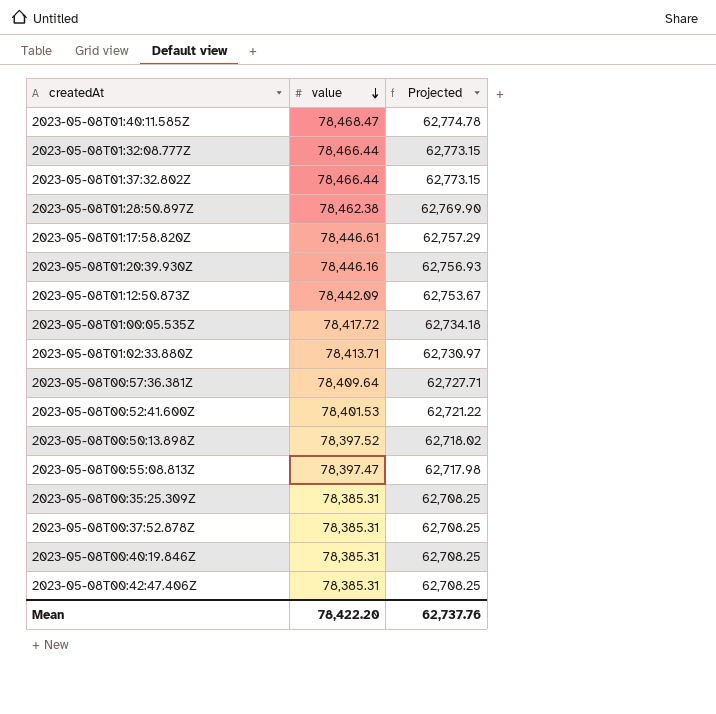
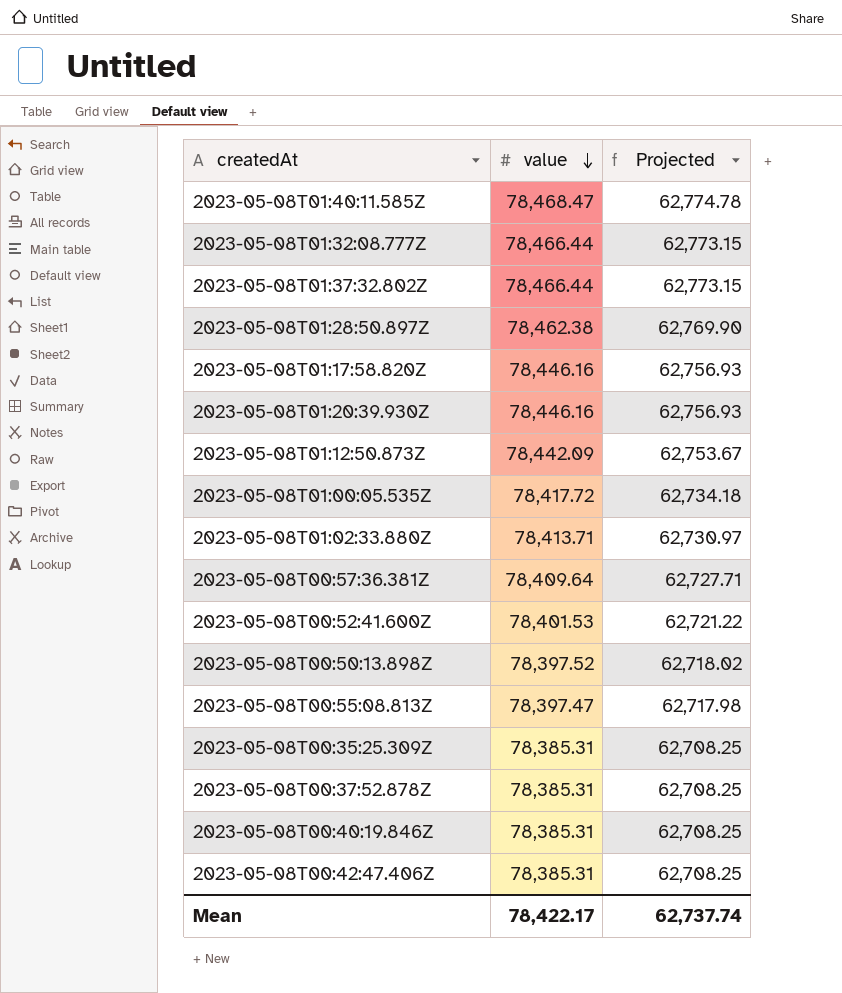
2023-05-08T01:17:58.820Z | value: 78,446.61 -> 78,446.16
2023-05-08T01:17:58.820Z | Projected: 62,757.29 -> 62,756.93
Mean | value: 78,422.20 -> 78,422.17
Mean | Projected: 62,737.76 -> 62,737.74

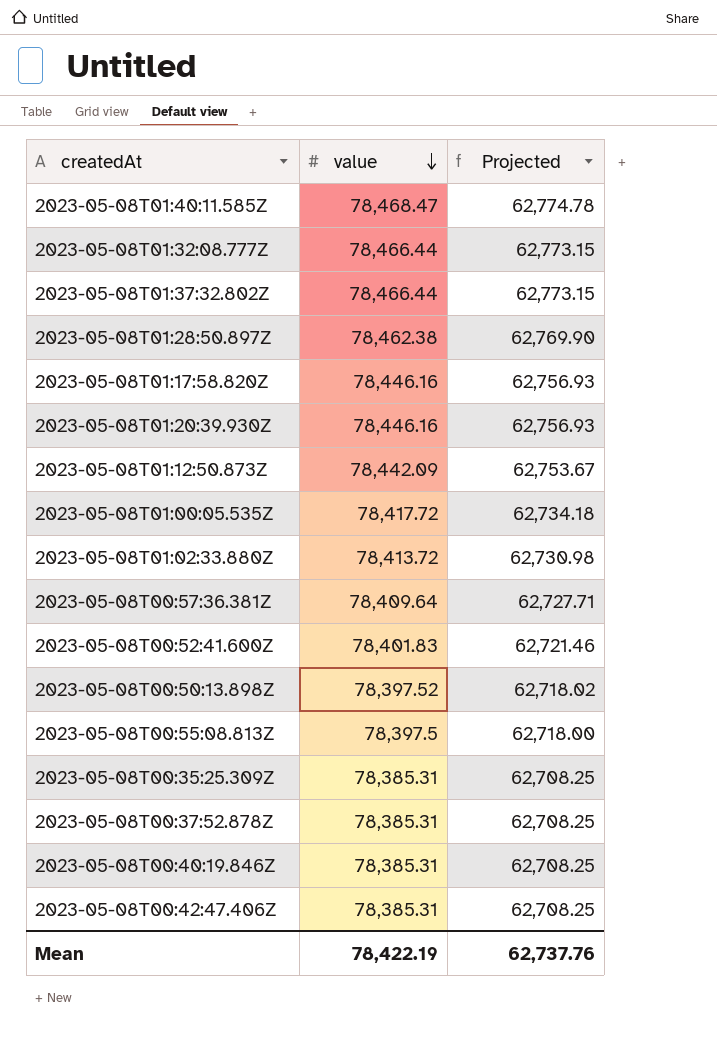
2023-05-08T01:02:33.880Z | value: 78,413.71 -> 78,413.72
2023-05-08T01:02:33.880Z | Projected: 62,730.97 -> 62,730.98
2023-05-08T00:52:41.600Z | value: 78,401.53 -> 78,401.83
2023-05-08T00:52:41.600Z | Projected: 62,721.22 -> 62,721.46
2023-05-08T00:55:08.813Z | value: 78,397.47 -> 78,397.5
2023-05-08T00:55:08.813Z | Projected: 62,717.98 -> 62,718.00
Mean | value: 78,422.17 -> 78,422.19
Mean | Projected: 62,737.74 -> 62,737.76

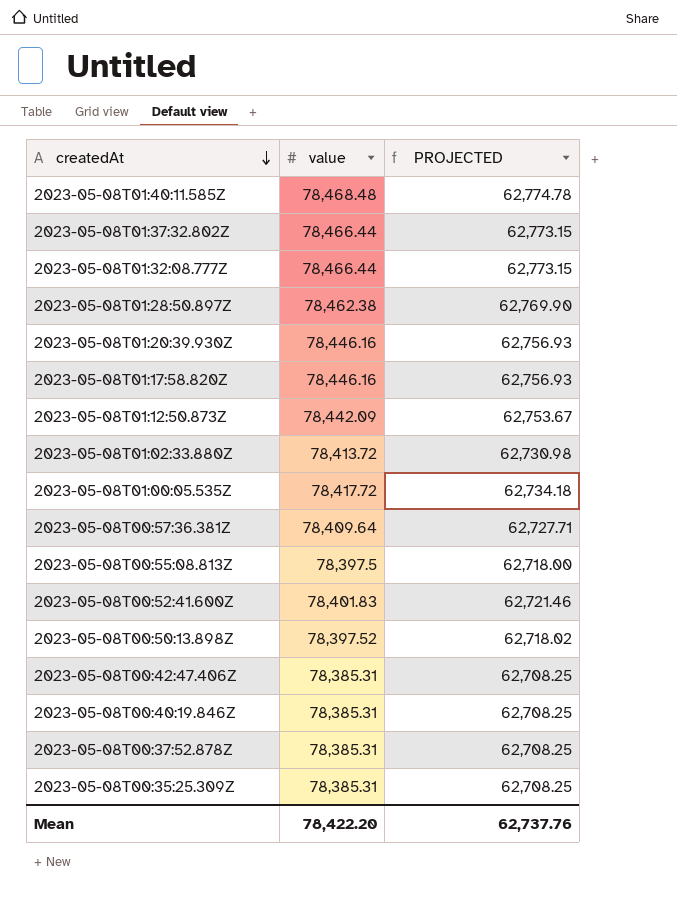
row order: value descending -> createdAt descending
column name: Projected -> PROJECTED
2023-05-08T01:40:11.585Z | value: 78,468.47 -> 78,468.48
Mean | value: 78,422.19 -> 78,422.20

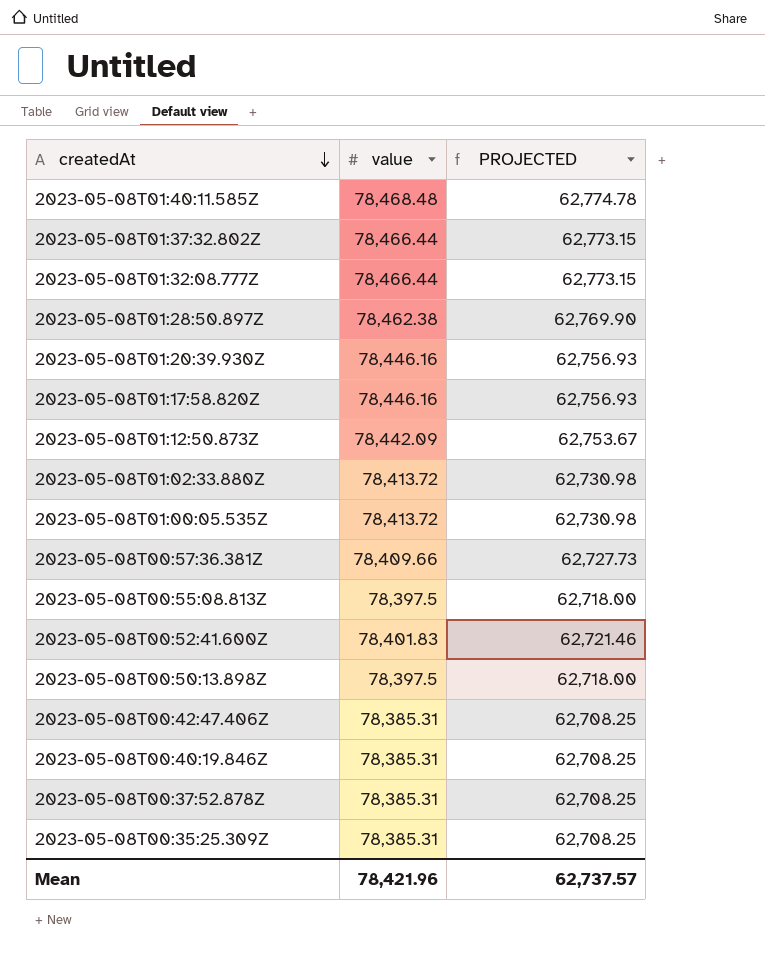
2023-05-08T01:00:05.535Z | value: 78,417.72 -> 78,413.72
2023-05-08T01:00:05.535Z | PROJECTED: 62,734.18 -> 62,730.98
2023-05-08T00:57:36.381Z | value: 78,409.64 -> 78,409.66
2023-05-08T00:57:36.381Z | PROJECTED: 62,727.71 -> 62,727.73
2023-05-08T00:50:13.898Z | value: 78,397.52 -> 78,397.5
2023-05-08T00:50:13.898Z | PROJECTED: 62,718.02 -> 62,718.00
Mean | value: 78,422.20 -> 78,421.96
Mean | PROJECTED: 62,737.76 -> 62,737.57

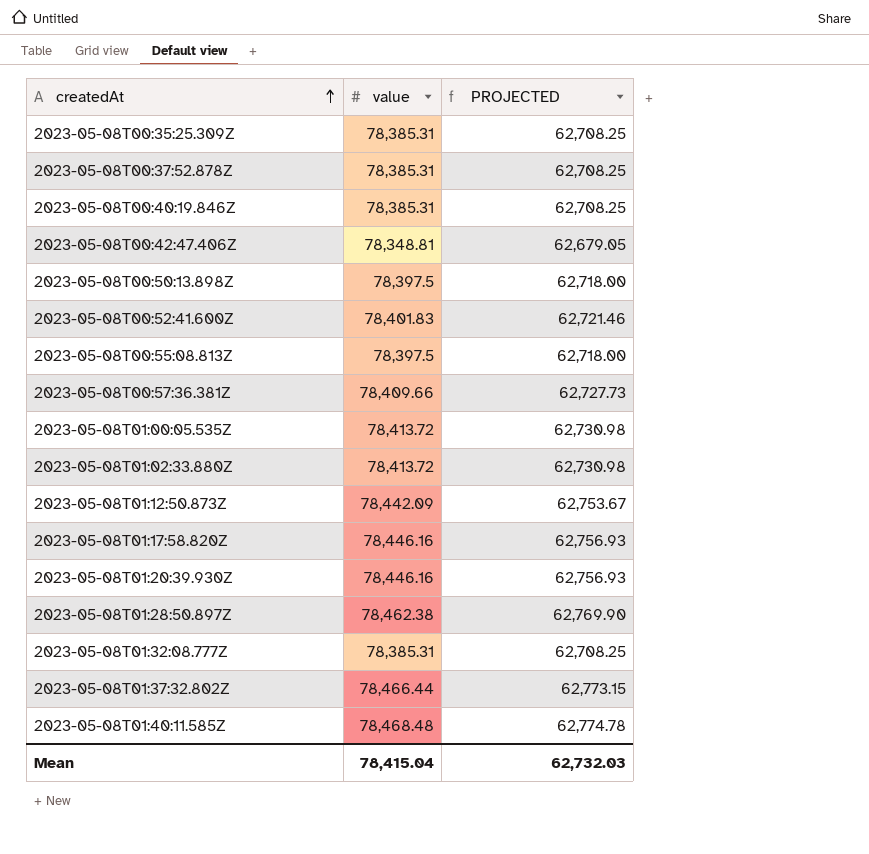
row order: createdAt descending -> createdAt ascending
2023-05-08T00:42:47.406Z | value: 78,385.31 -> 78,348.81
2023-05-08T00:42:47.406Z | PROJECTED: 62,708.25 -> 62,679.05
2023-05-08T01:32:08.777Z | value: 78,466.44 -> 78,385.31
2023-05-08T01:32:08.777Z | PROJECTED: 62,773.15 -> 62,708.25
Mean | value: 78,421.96 -> 78,415.04
Mean | PROJECTED: 62,737.57 -> 62,732.03

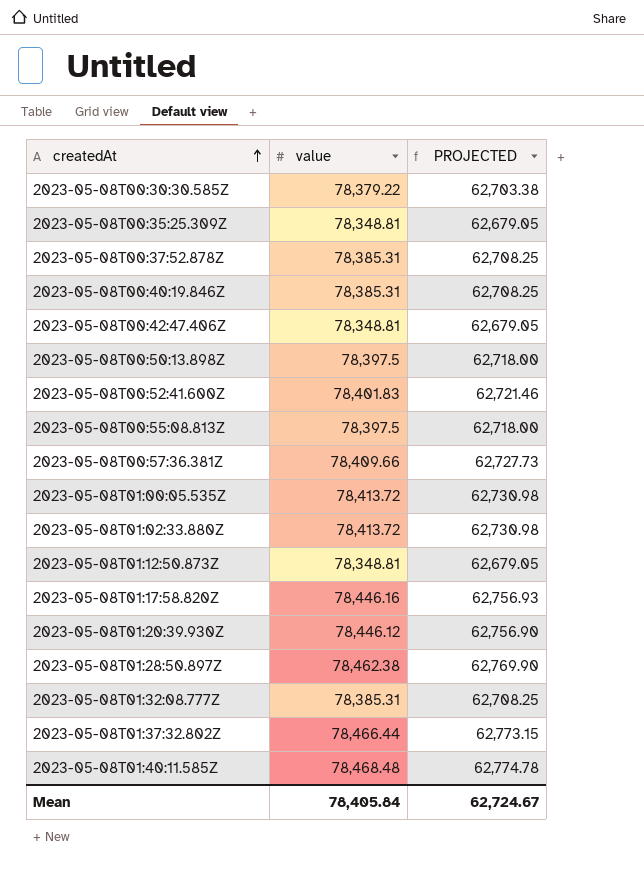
row 2023-05-08T00:30:30.585Z: none -> 78,379.22 | 62,703.38
2023-05-08T00:35:25.309Z | value: 78,385.31 -> 78,348.81
2023-05-08T00:35:25.309Z | PROJECTED: 62,708.25 -> 62,679.05
2023-05-08T01:12:50.873Z | value: 78,442.09 -> 78,348.81
2023-05-08T01:12:50.873Z | PROJECTED: 62,753.67 -> 62,679.05
2023-05-08T01:20:39.930Z | value: 78,446.16 -> 78,446.12
2023-05-08T01:20:39.930Z | PROJECTED: 62,756.93 -> 62,756.90
Mean | value: 78,415.04 -> 78,405.84
Mean | PROJECTED: 62,732.03 -> 62,724.67

